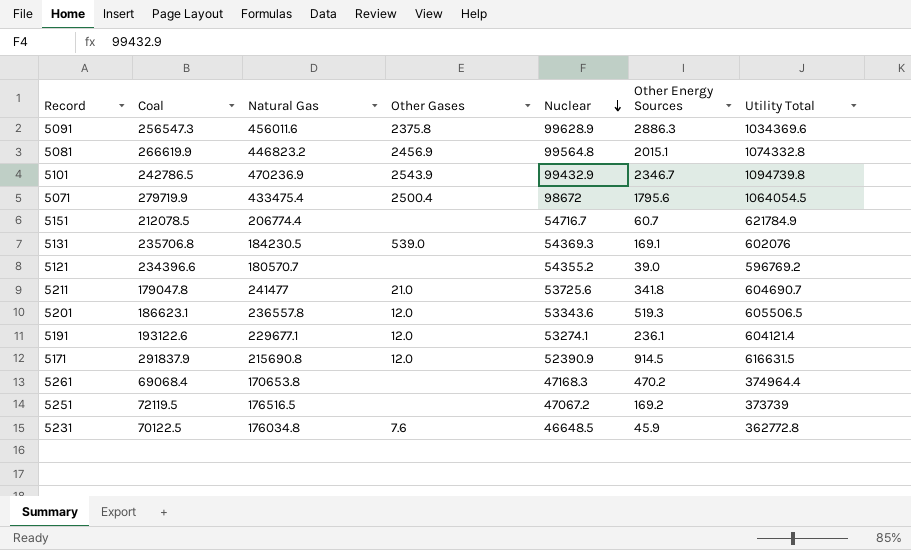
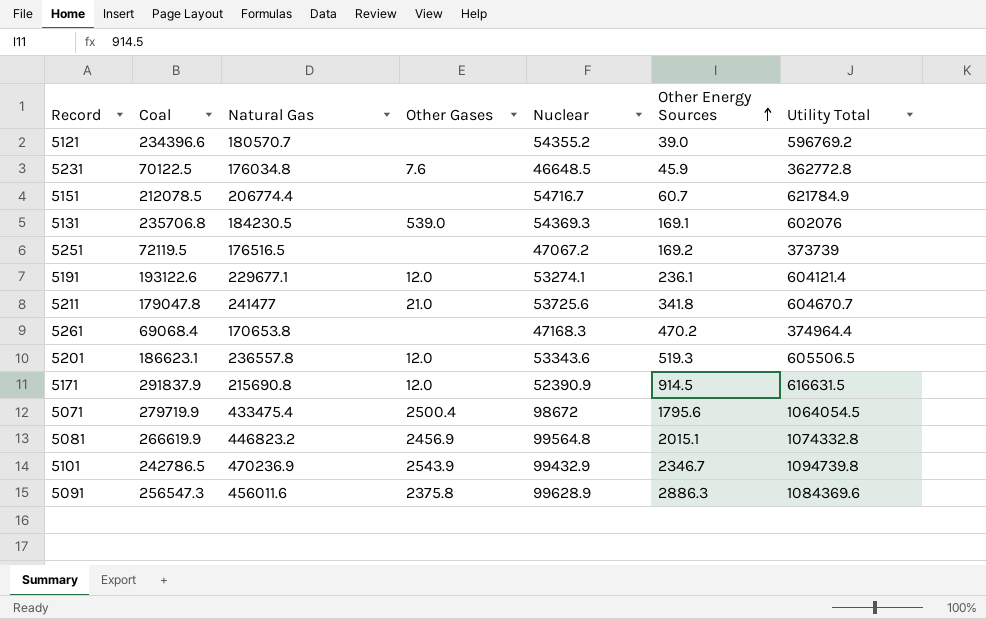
row order: Nuclear descending -> Other Energy Sources ascending
5211 | Utility Total: 604690.7 -> 604670.7
5091 | Utility Total: 1034369.6 -> 1084369.6

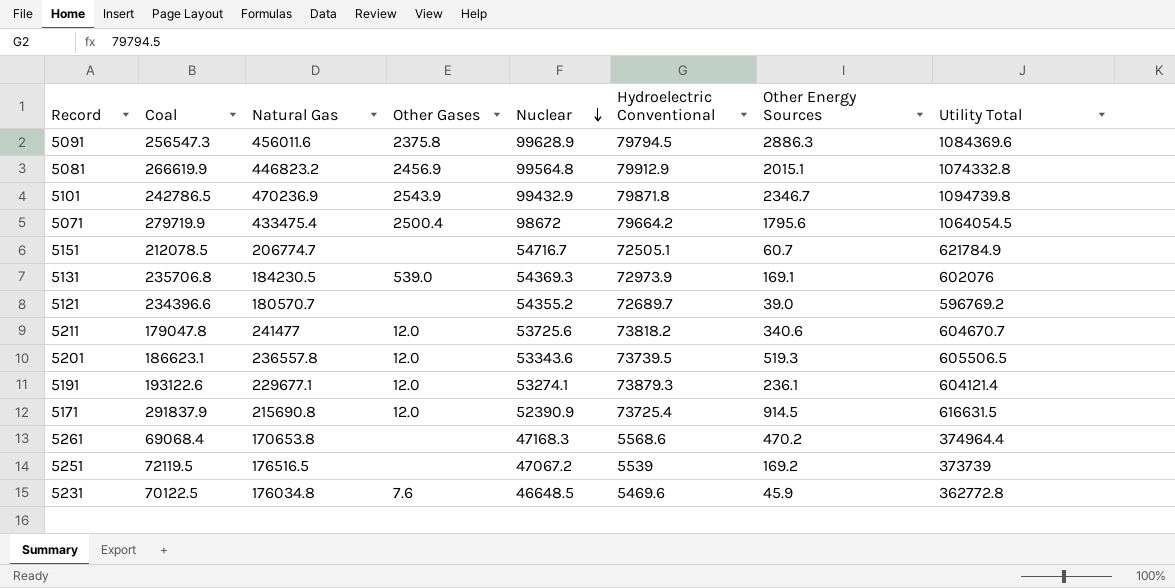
row order: Other Energy Sources ascending -> Nuclear descending
column Hydroelectric Conventional | position: none -> 6
5151 | Natural Gas: 206774.4 -> 206774.7
5211 | Other Gases: 21.0 -> 12.0
5211 | Other Energy Sources: 341.8 -> 340.6

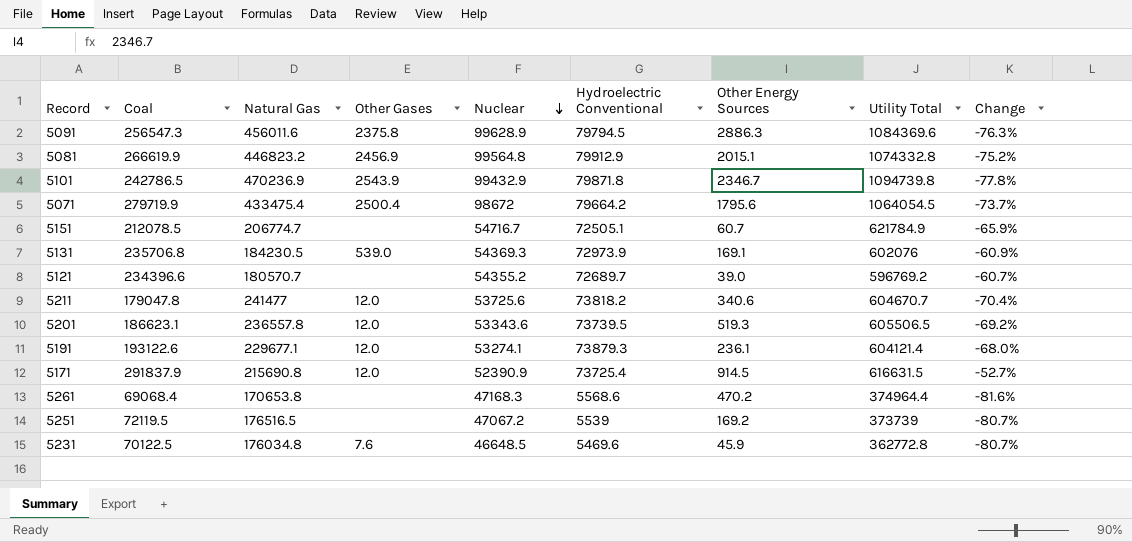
column Change | formula: none -> ([Coal] - [Utility Total]) / [Utility Total]

